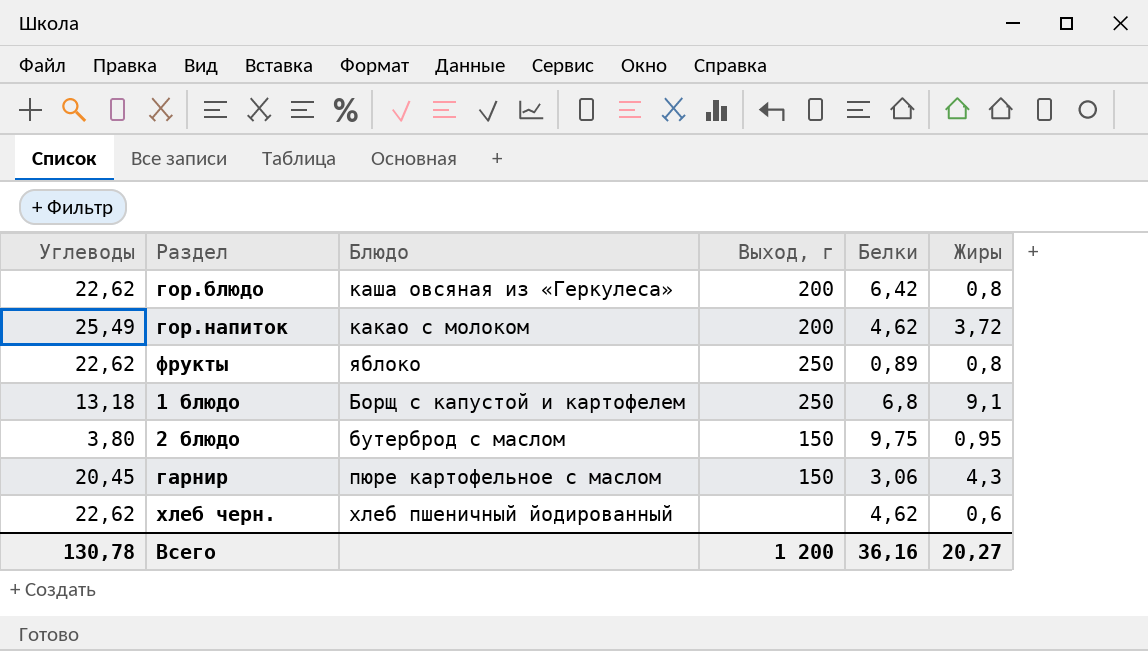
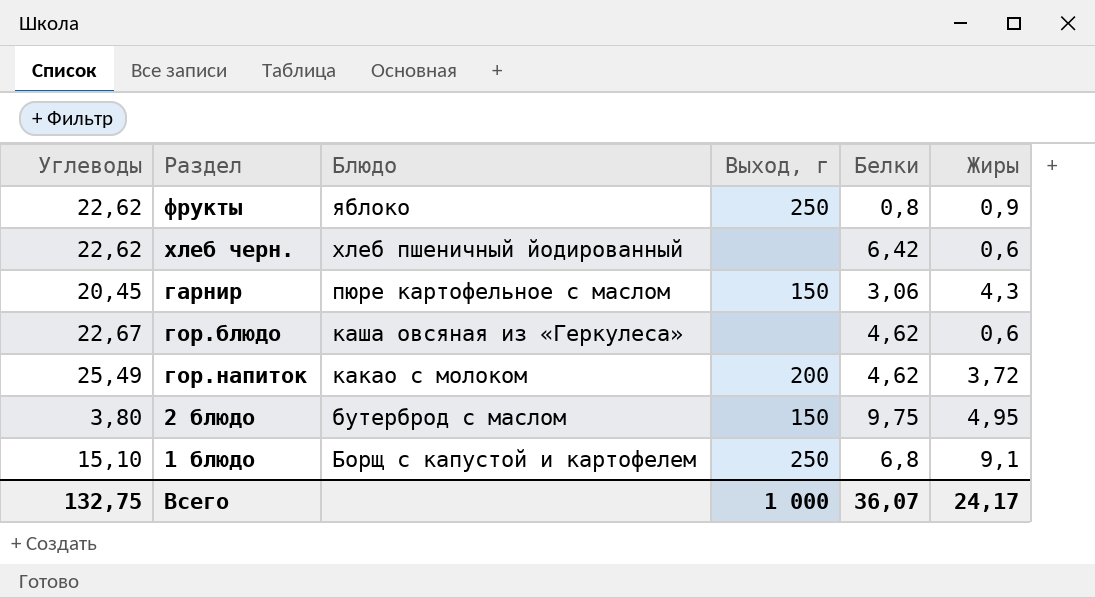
row order: none -> Блюдо descending
фрукты | Белки: 0,89 -> 0,8
фрукты | Жиры: 0,8 -> 0,9
хлеб черн. | Белки: 4,62 -> 6,42
гор.блюдо | Углеводы: 22,62 -> 22,67
гор.блюдо | Выход, г: 200 -> none
гор.блюдо | Белки: 6,42 -> 4,62
гор.блюдо | Жиры: 0,8 -> 0,6
2 блюдо | Жиры: 0,95 -> 4,95
1 блюдо | Углеводы: 13,18 -> 15,10
Всего | Углеводы: 130,78 -> 132,75
Всего | Выход, г: 1 200 -> 1 000
Всего | Белки: 36,16 -> 36,07
Всего | Жиры: 20,27 -> 24,17

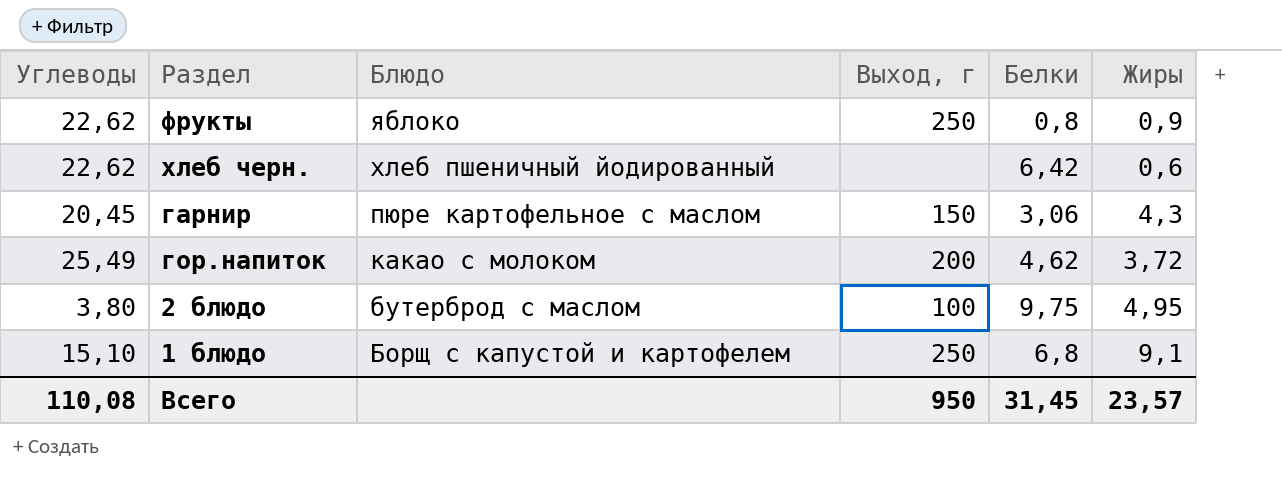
row гор.блюдо: 22,67 | каша овсяная из «Геркулеса» | none | 4,62 | 0,6 -> none
2 блюдо | Выход, г: 150 -> 100
Всего | Углеводы: 132,75 -> 110,08
Всего | Выход, г: 1 000 -> 950
Всего | Белки: 36,07 -> 31,45
Всего | Жиры: 24,17 -> 23,57

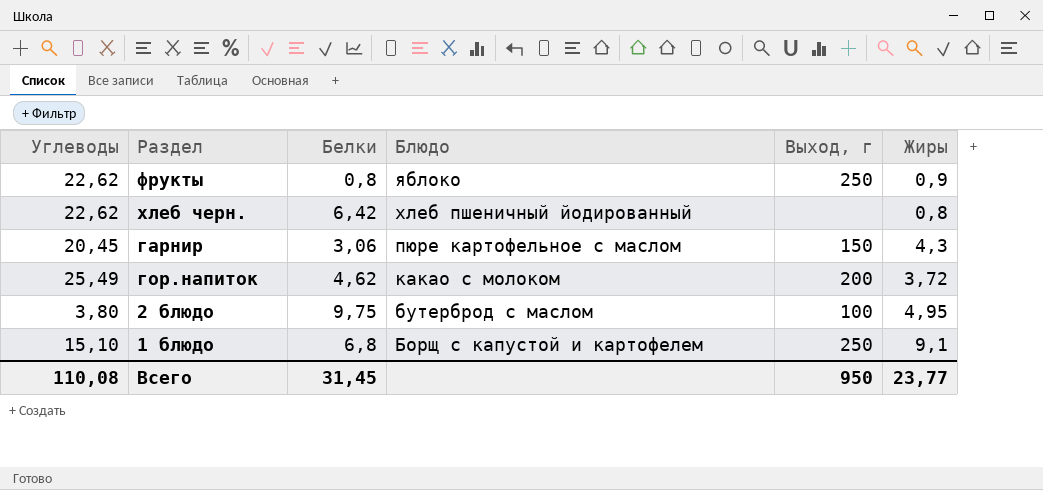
column Белки | position: 5 -> 3
хлеб черн. | Жиры: 0,6 -> 0,8
Всего | Жиры: 23,57 -> 23,77

